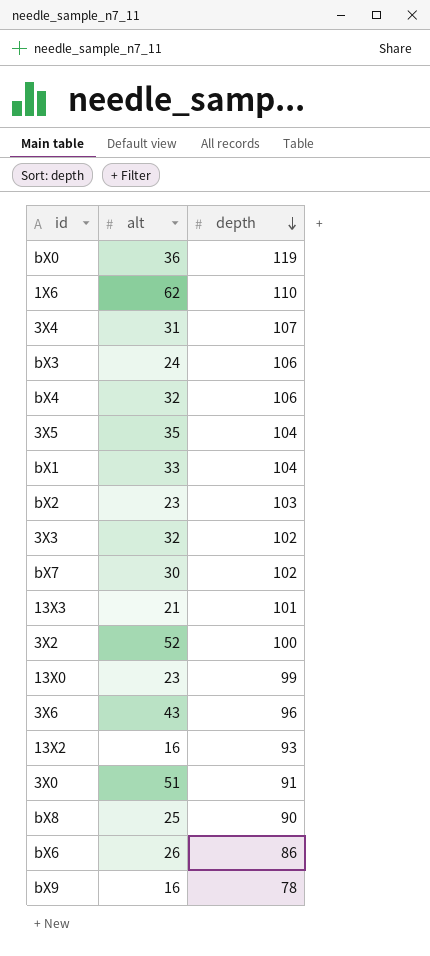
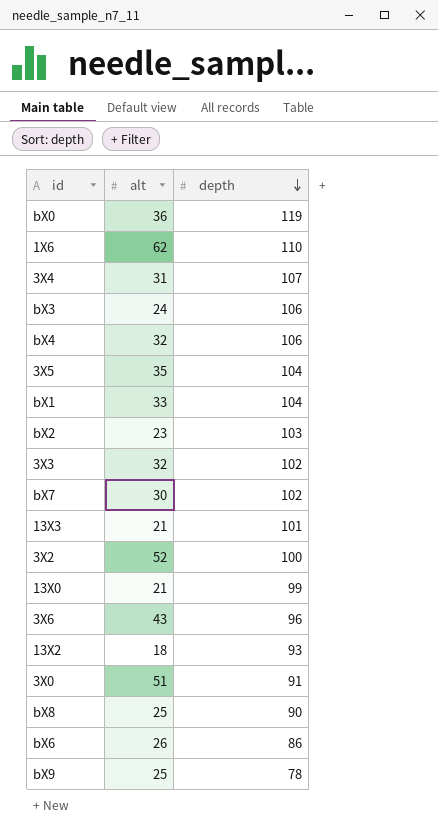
13X0 | alt: 23 -> 21
13X2 | alt: 16 -> 18
bX9 | alt: 16 -> 25

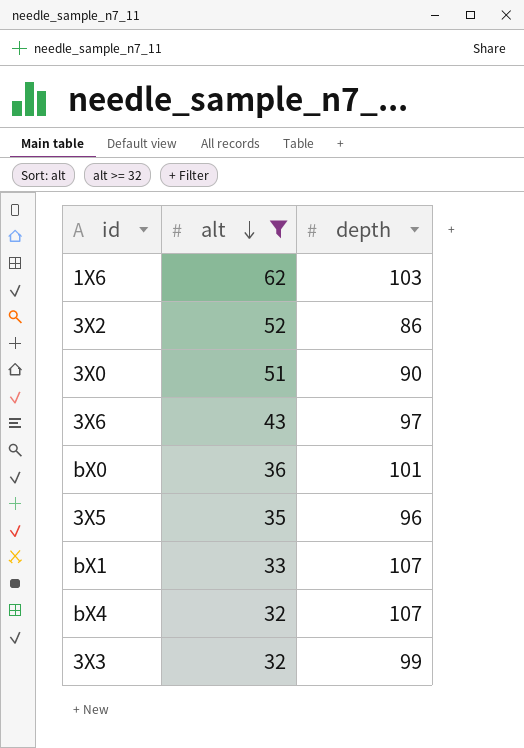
filter: none -> alt >= 32
row order: depth descending -> alt descending
1X6 | depth: 110 -> 103
3X2 | depth: 100 -> 86
3X0 | depth: 91 -> 90
3X6 | depth: 96 -> 97
bX0 | depth: 119 -> 101
3X5 | depth: 104 -> 96
bX1 | depth: 104 -> 107
bX4 | depth: 106 -> 107
3X3 | depth: 102 -> 99

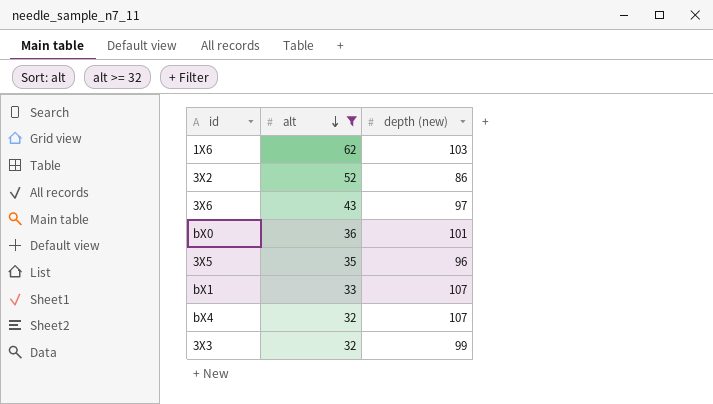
column name: depth -> depth (new)
row 3X0: 51 | 90 -> none

